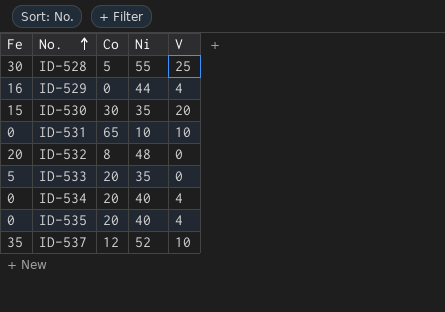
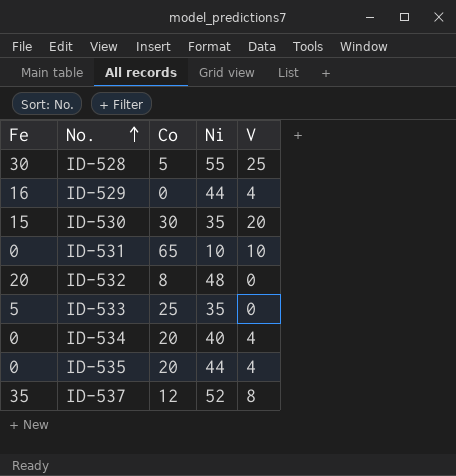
ID-533 | Co: 20 -> 25
ID-535 | Ni: 40 -> 44
ID-537 | V: 10 -> 8

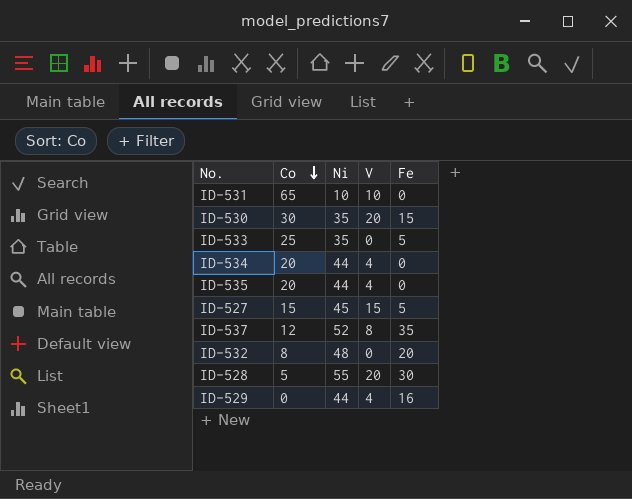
row order: No. ascending -> Co descending
column Fe | position: 1 -> 5
ID-534 | Ni: 40 -> 44
row ID-527: none -> 15 | 45 | 15 | 5
ID-528 | V: 25 -> 20

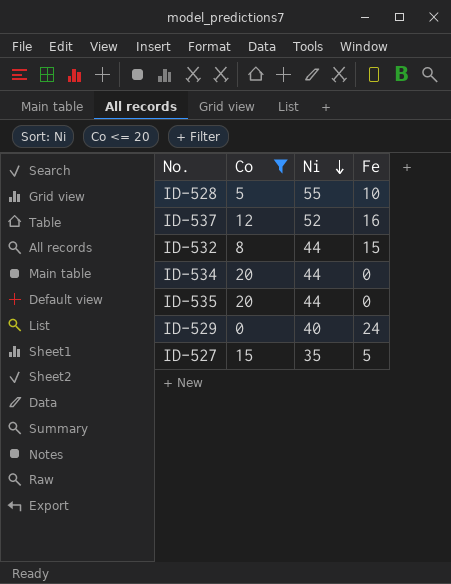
filter: none -> Co <= 20
row order: Co descending -> Ni descending
column V | position: 4 -> none
ID-528 | Fe: 30 -> 10
ID-537 | Fe: 35 -> 16
ID-532 | Ni: 48 -> 44
ID-532 | Fe: 20 -> 15
ID-529 | Ni: 44 -> 40
ID-529 | Fe: 16 -> 24
ID-527 | Ni: 45 -> 35

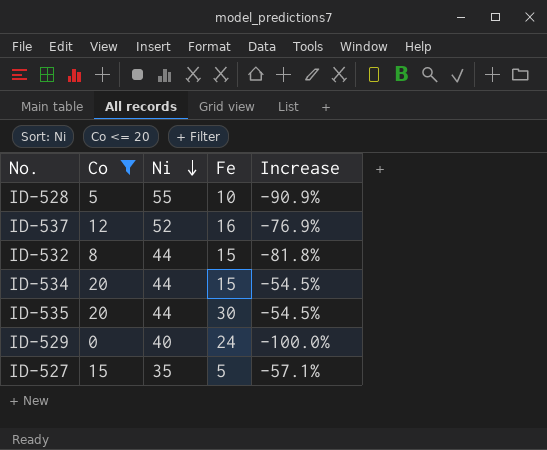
column Increase | formula: none -> ([Co] - [Ni]) / [Ni]
ID-534 | Fe: 0 -> 15
ID-535 | Fe: 0 -> 30

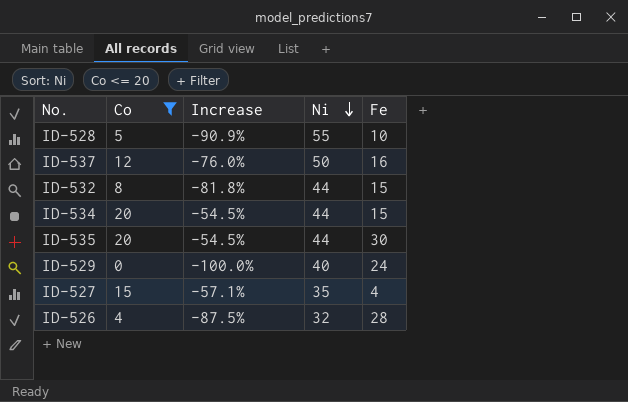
column Increase | position: 5 -> 3
ID-537 | Increase: -76.9% -> -76.0%
ID-537 | Ni: 52 -> 50
ID-527 | Fe: 5 -> 4
row ID-526: none -> 4 | -87.5% | 32 | 28

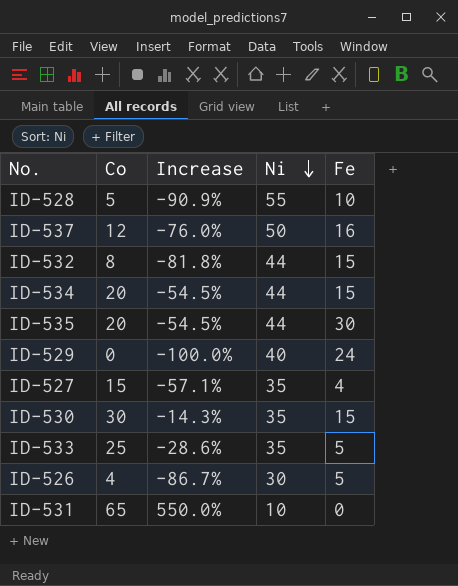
filter: Co <= 20 -> none
ID-526 | Increase: -87.5% -> -86.7%
ID-526 | Ni: 32 -> 30
ID-526 | Fe: 28 -> 5

